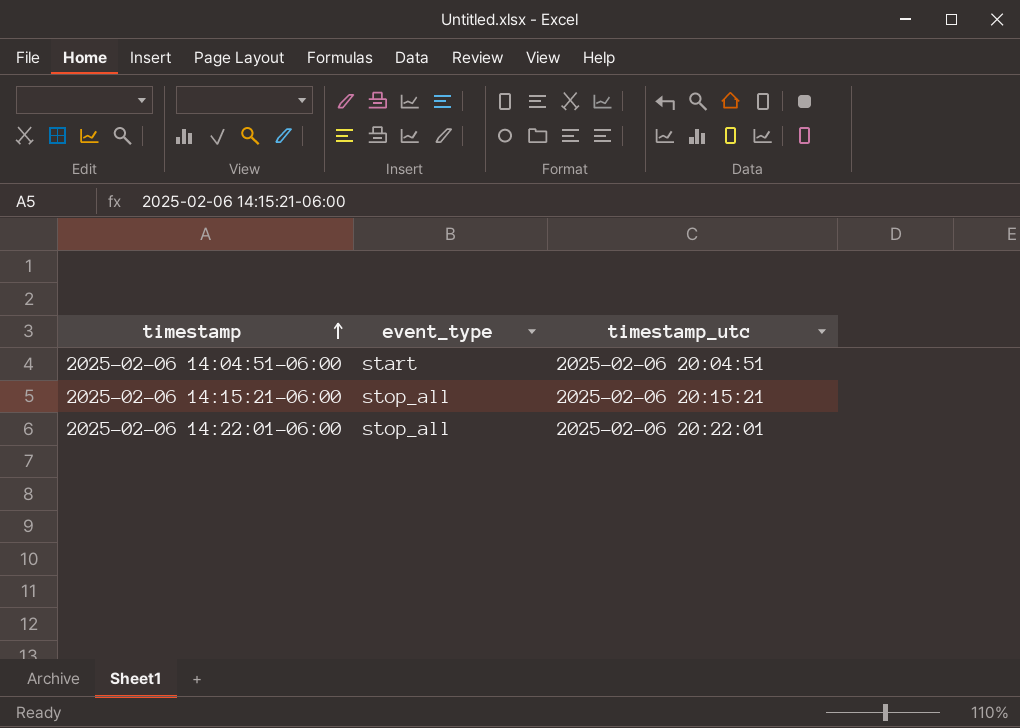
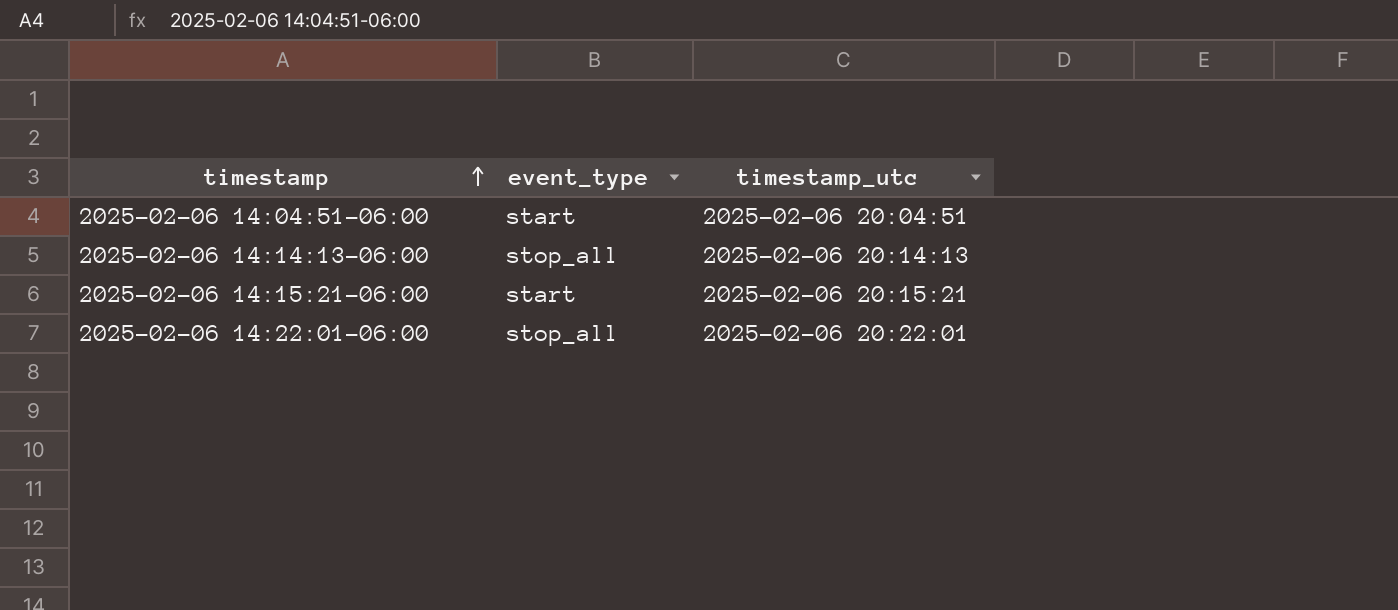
row 2025-02-06 14:14:13-06:00: none -> stop_all | 2025-02-06 20:14:13
2025-02-06 14:15:21-06:00 | event_type: stop_all -> start

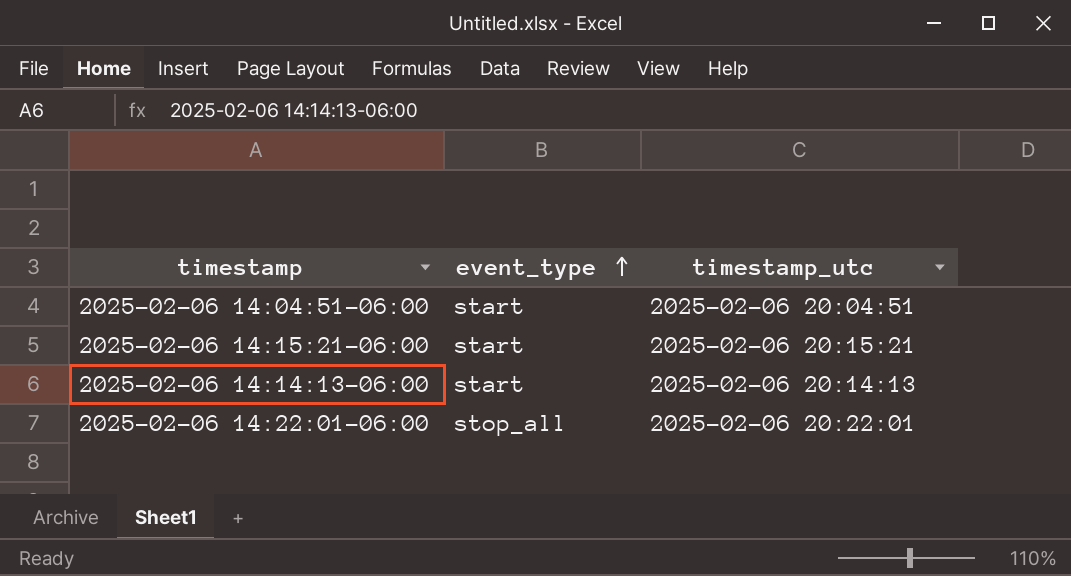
row order: timestamp ascending -> event_type ascending
2025-02-06 14:14:13-06:00 | event_type: stop_all -> start

